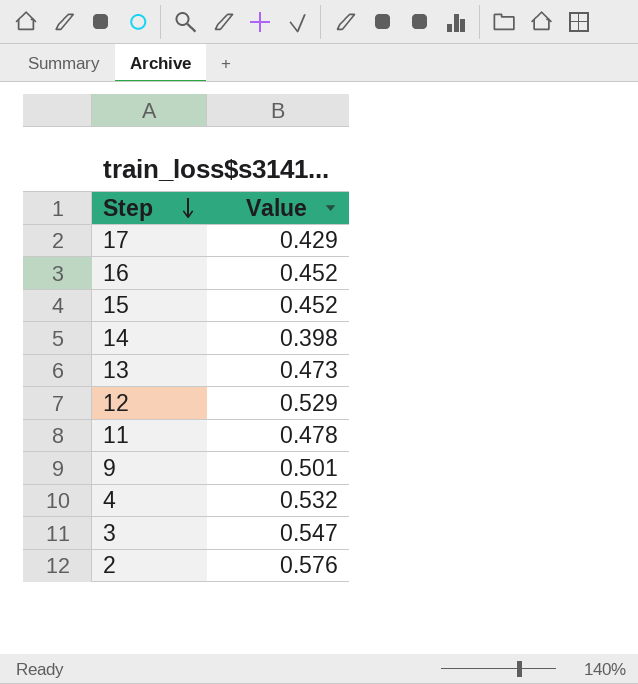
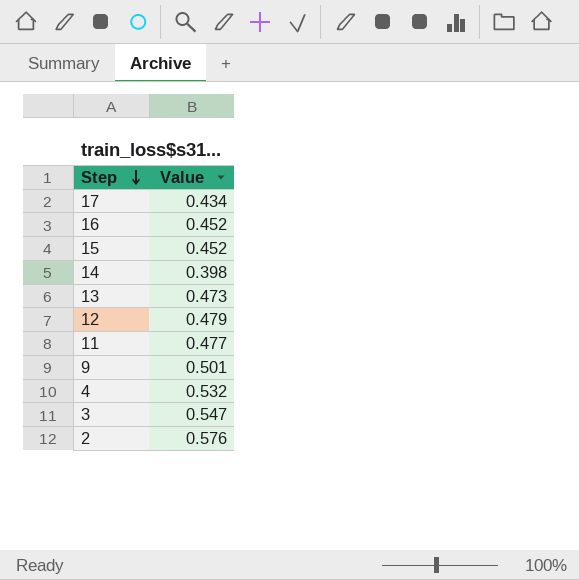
17 | Value: 0.429 -> 0.434
12 | Value: 0.529 -> 0.479
11 | Value: 0.478 -> 0.477

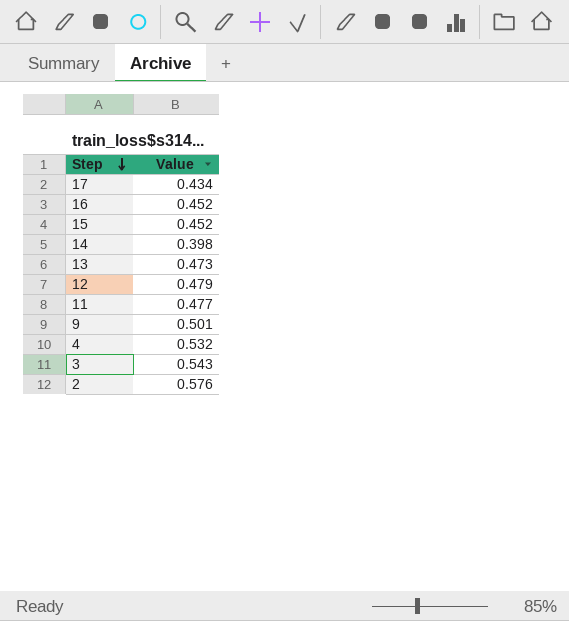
3 | Value: 0.547 -> 0.543

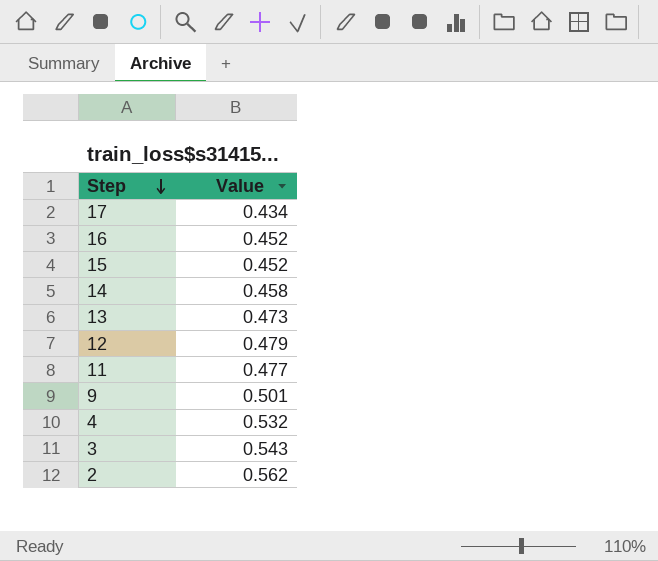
14 | Value: 0.398 -> 0.458
2 | Value: 0.576 -> 0.562

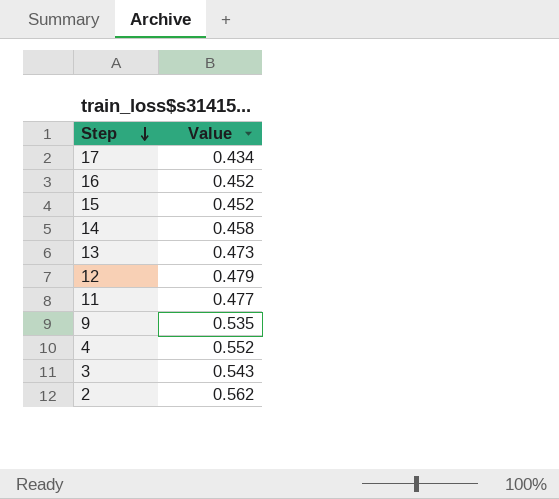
9 | Value: 0.501 -> 0.535
4 | Value: 0.532 -> 0.552

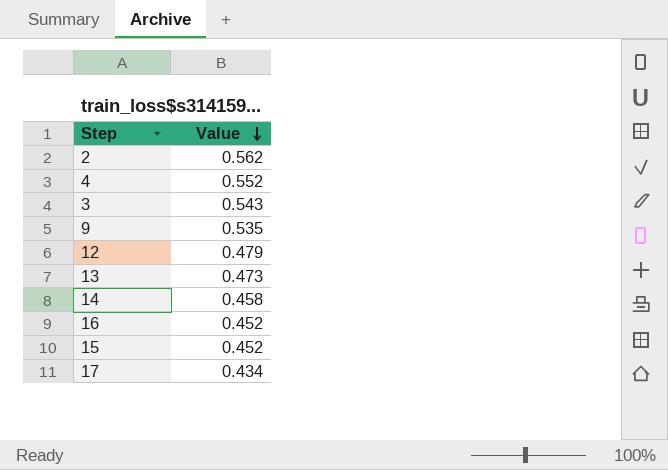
row order: Step descending -> Value descending
row 11: 0.477 -> none

